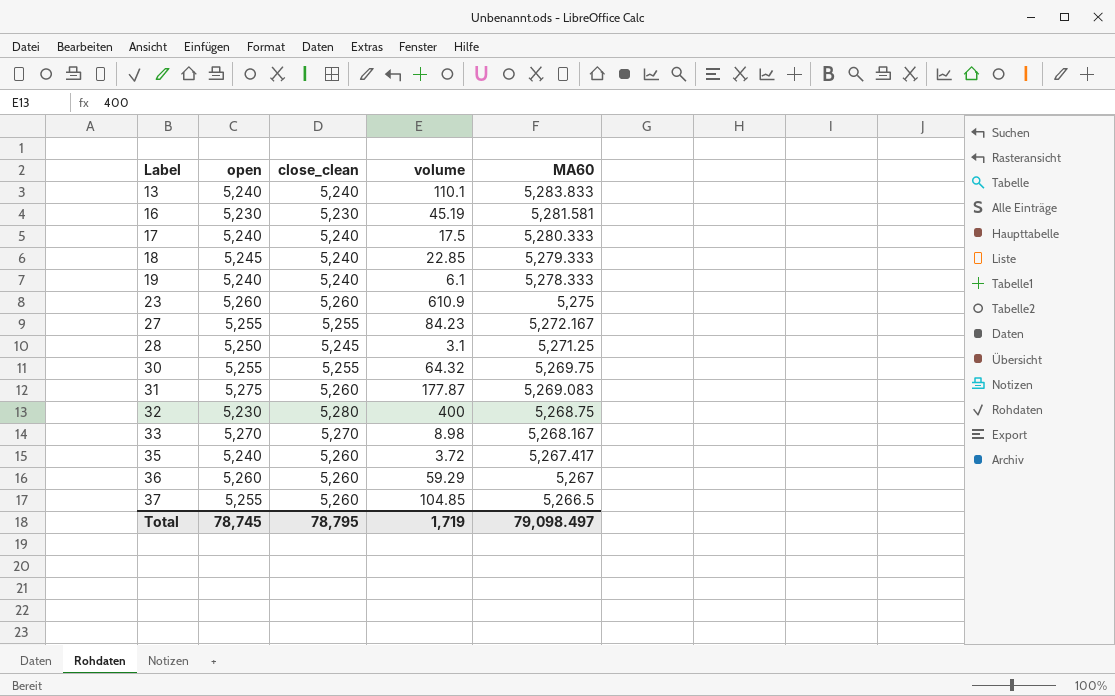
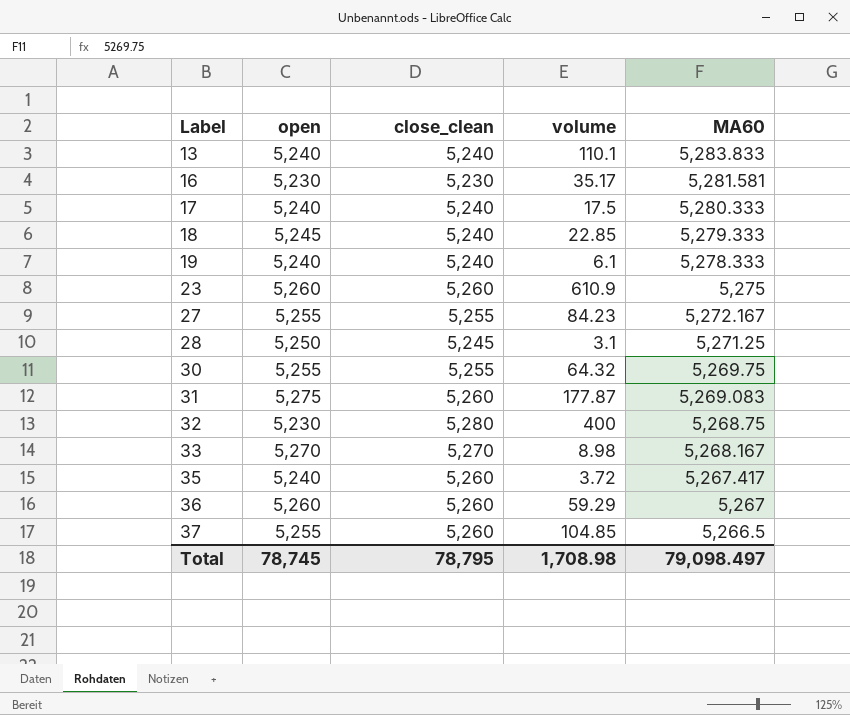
16 | volume: 45.19 -> 35.17
Total | volume: 1,719 -> 1,708.98

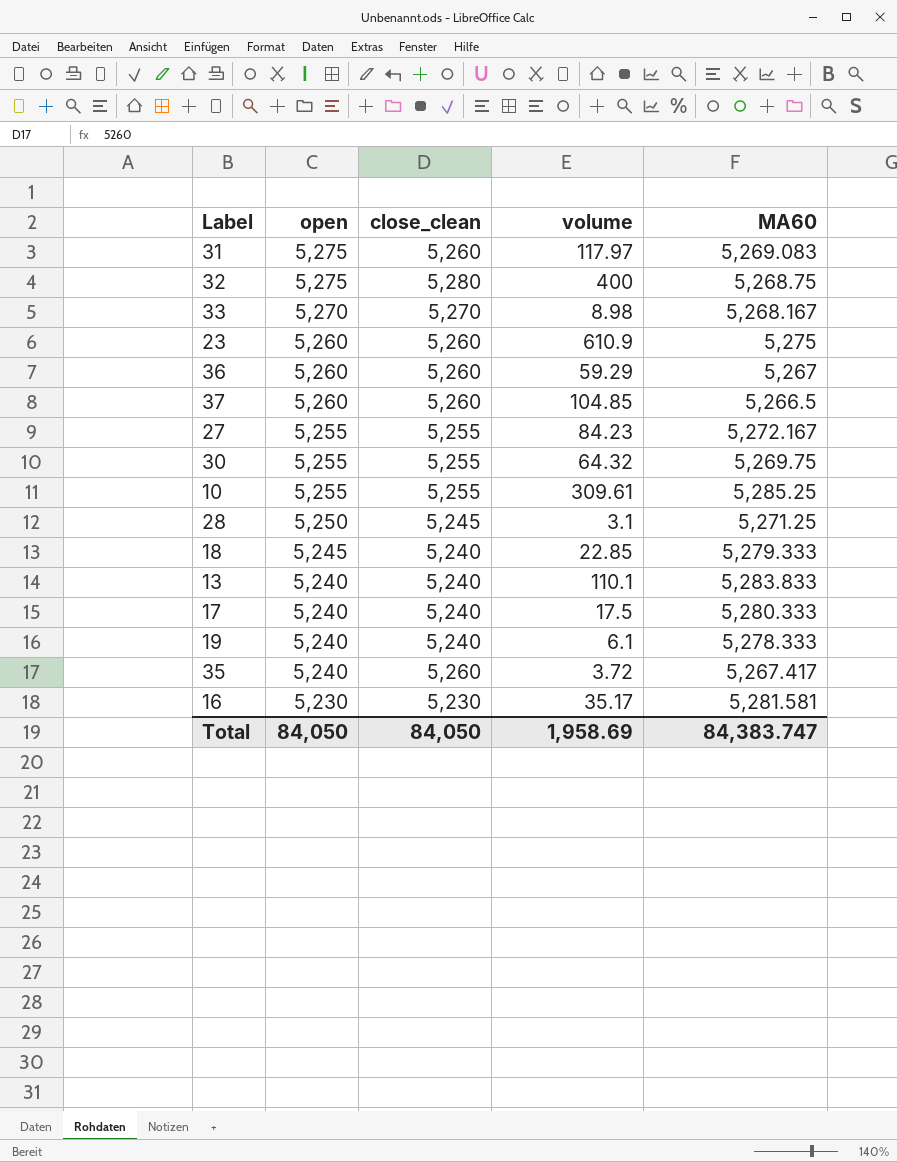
row order: Label ascending -> open descending
31 | volume: 177.87 -> 117.97
32 | open: 5,230 -> 5,275
37 | open: 5,255 -> 5,260
row 10: none -> 5,255 | 5,255 | 309.61 | 5,285.25
Total | open: 78,745 -> 84,050
Total | close_clean: 78,795 -> 84,050
Total | volume: 1,708.98 -> 1,958.69
Total | MA60: 79,098.497 -> 84,383.747

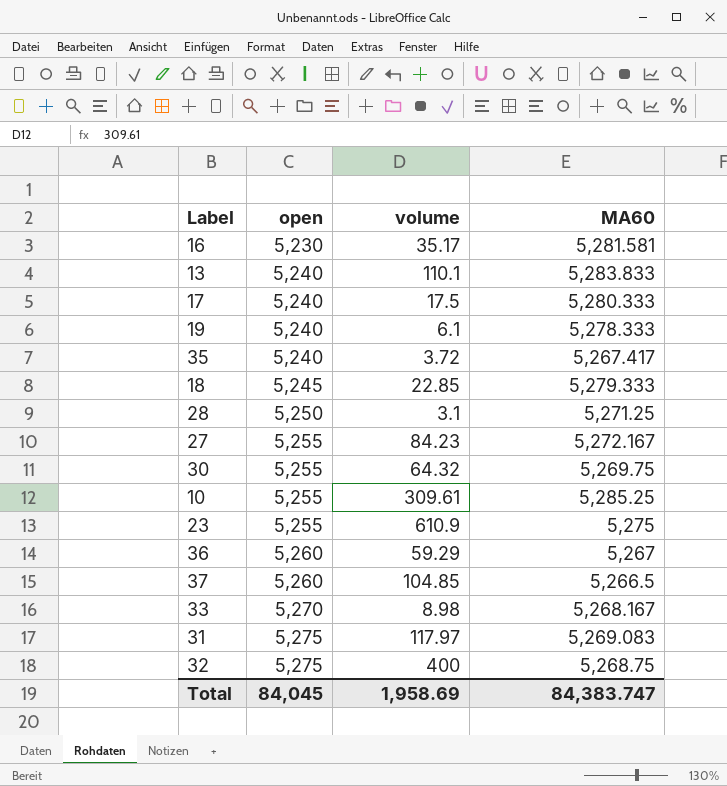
row order: open descending -> open ascending
column close_clean | position: 3 -> none
23 | open: 5,260 -> 5,255
Total | open: 84,050 -> 84,045

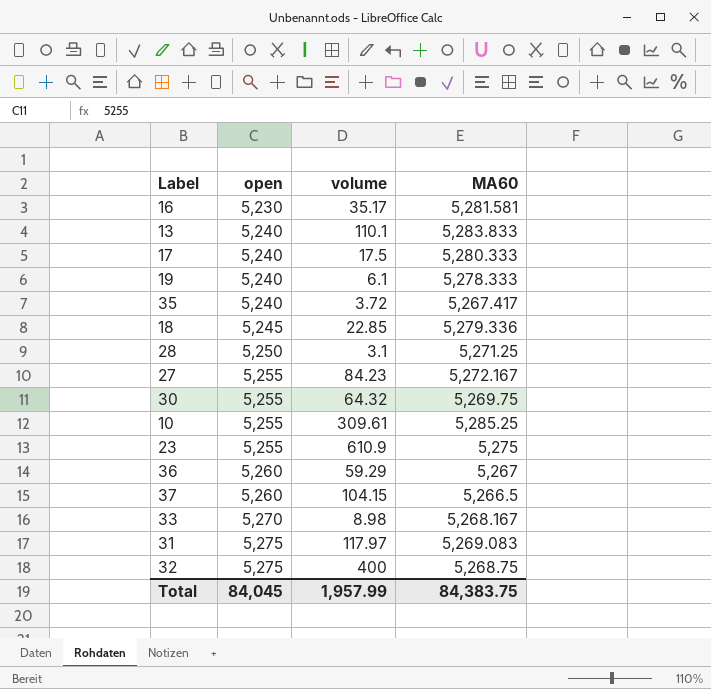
18 | MA60: 5,279.333 -> 5,279.336
37 | volume: 104.85 -> 104.15
Total | volume: 1,958.69 -> 1,957.99
Total | MA60: 84,383.747 -> 84,383.75

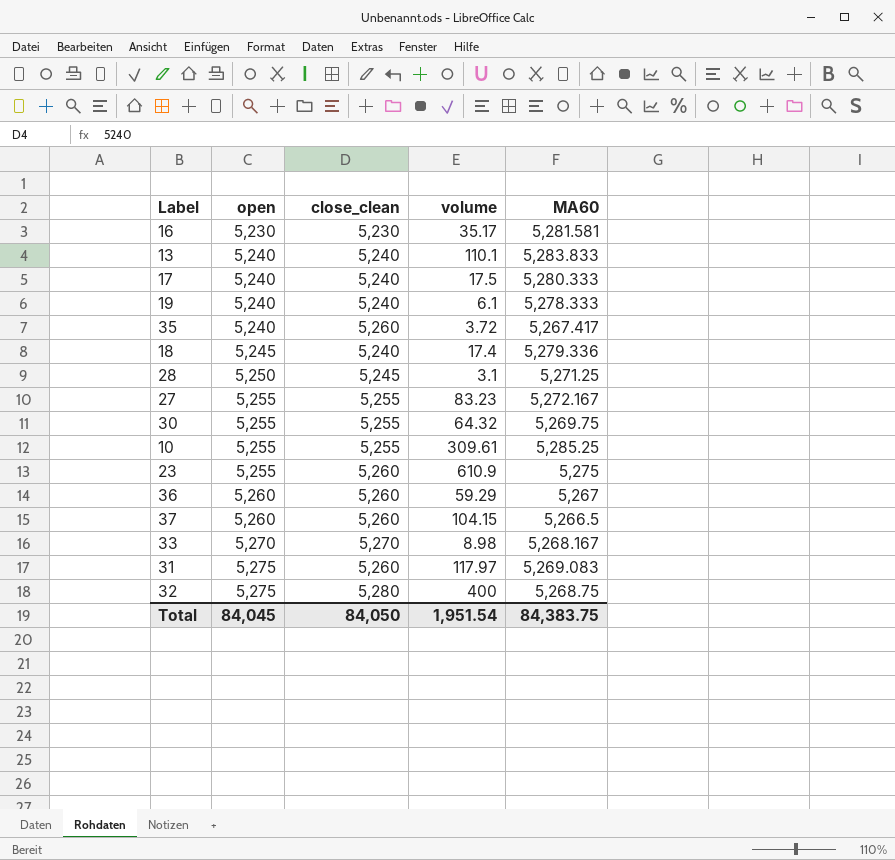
column close_clean | position: none -> 3
18 | volume: 22.85 -> 17.4
27 | volume: 84.23 -> 83.23
Total | volume: 1,957.99 -> 1,951.54

